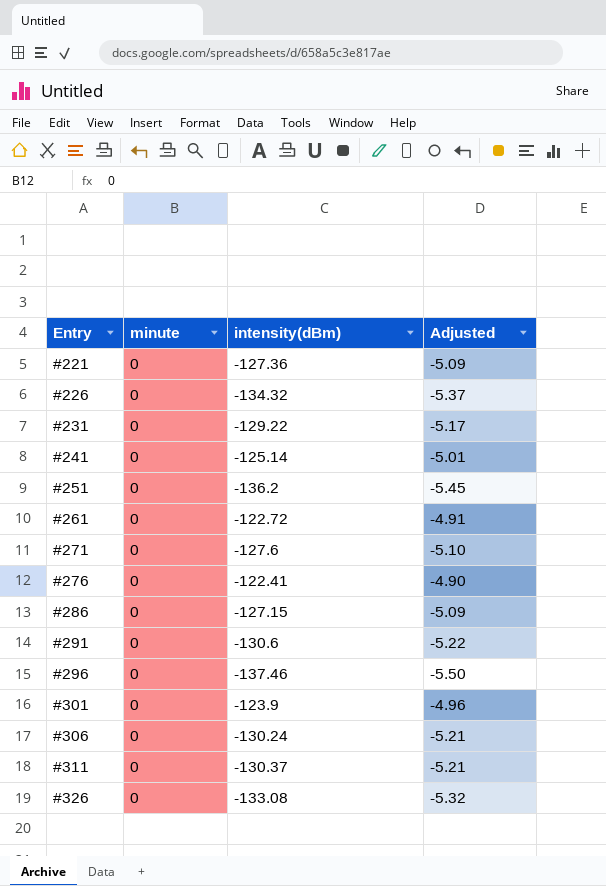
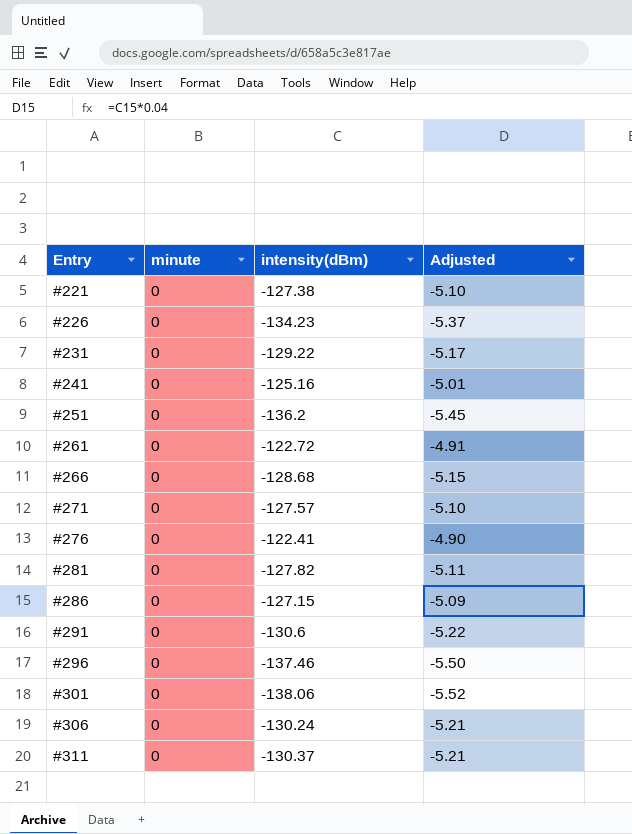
row #326: 0 | -133.08 | -5.32 -> none
#221 | intensity(dBm): -127.36 -> -127.38
#221 | Adjusted: -5.09 -> -5.10
#226 | intensity(dBm): -134.32 -> -134.23
#241 | intensity(dBm): -125.14 -> -125.16
row #266: none -> 0 | -128.68 | -5.15
#271 | intensity(dBm): -127.6 -> -127.57
row #281: none -> 0 | -127.82 | -5.11
#301 | intensity(dBm): -123.9 -> -138.06
#301 | Adjusted: -4.96 -> -5.52

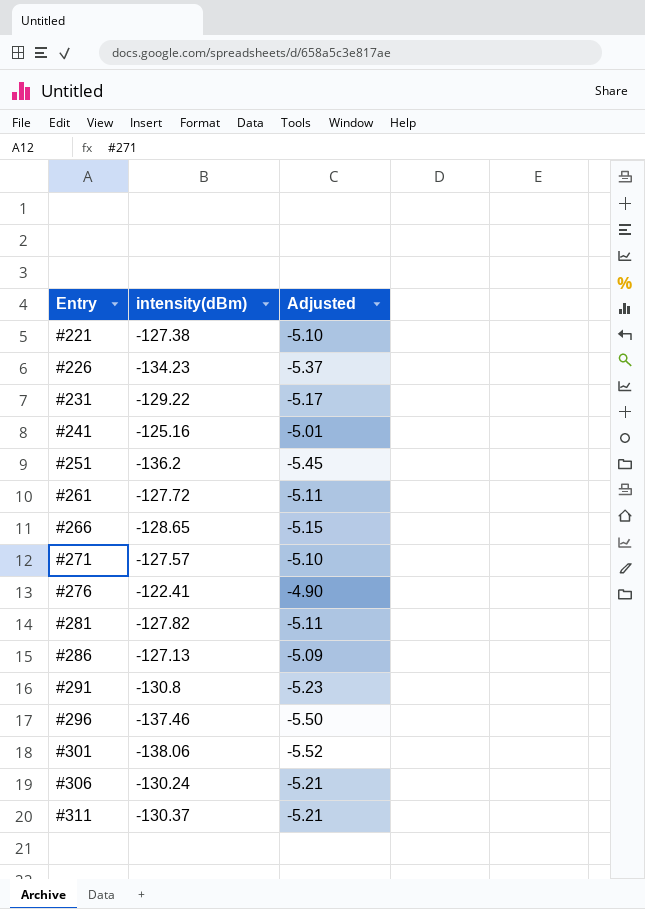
column minute | position: 2 -> none
#261 | intensity(dBm): -122.72 -> -127.72
#261 | Adjusted: -4.91 -> -5.11
#266 | intensity(dBm): -128.68 -> -128.65
#286 | intensity(dBm): -127.15 -> -127.13
#291 | intensity(dBm): -130.6 -> -130.8
#291 | Adjusted: -5.22 -> -5.23

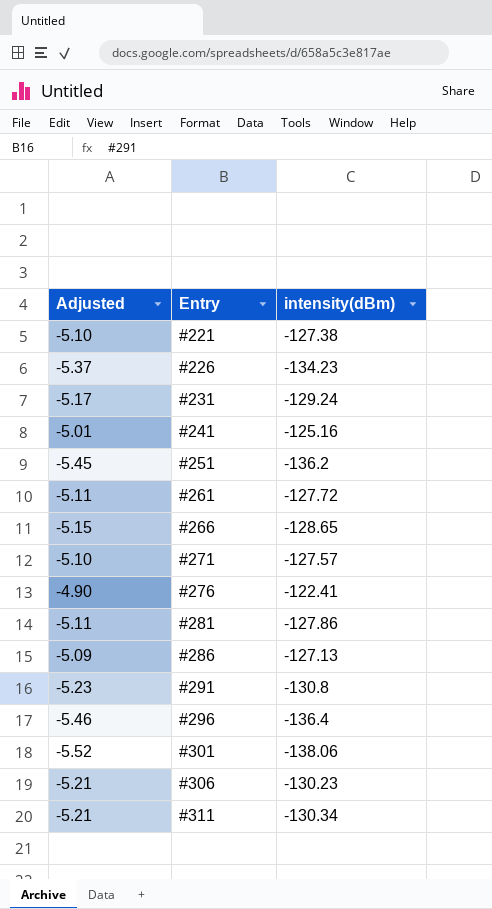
column Adjusted | position: 3 -> 1
#231 | intensity(dBm): -129.22 -> -129.24
#281 | intensity(dBm): -127.82 -> -127.86
#296 | Adjusted: -5.50 -> -5.46
#296 | intensity(dBm): -137.46 -> -136.4
#306 | intensity(dBm): -130.24 -> -130.23
#311 | intensity(dBm): -130.37 -> -130.34

